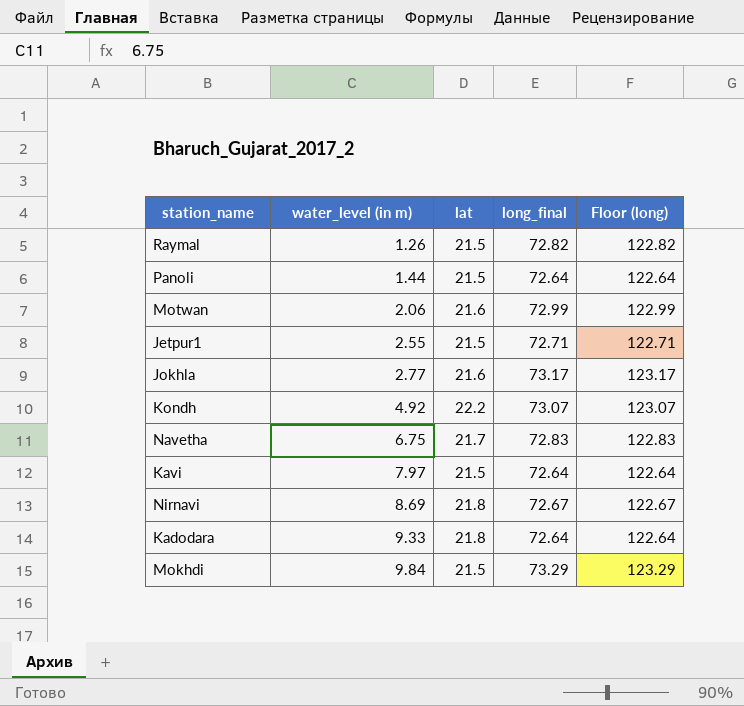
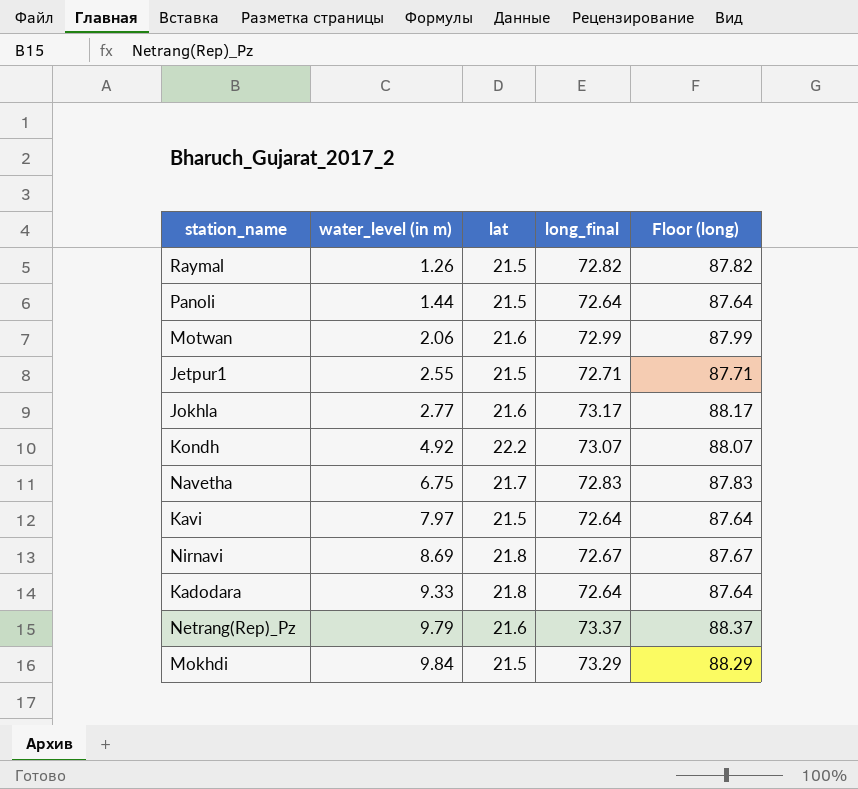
column Floor (long) | formula: [long_final] + 50 -> [long_final] + 15
row Netrang(Rep)_Pz: none -> 9.79 | 21.6 | 73.37 | 88.37

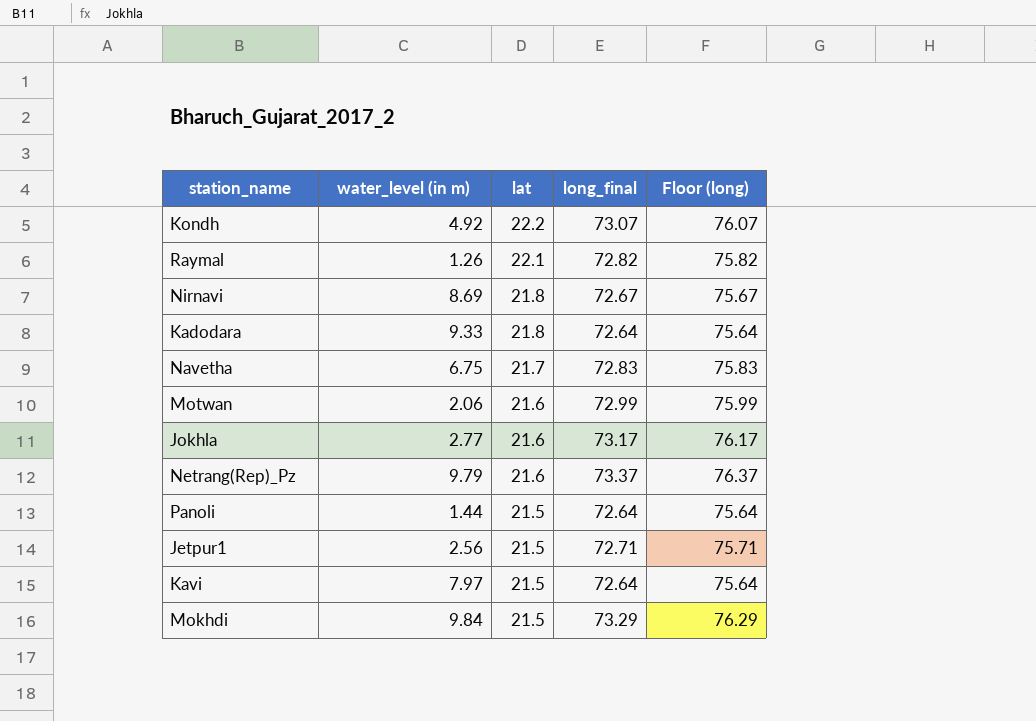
row order: water_level (in m) ascending -> lat descending
column Floor (long) | formula: [long_final] + 15 -> [long_final] + 3
Raymal | lat: 21.5 -> 22.1
Jetpur1 | water_level (in m): 2.55 -> 2.56

